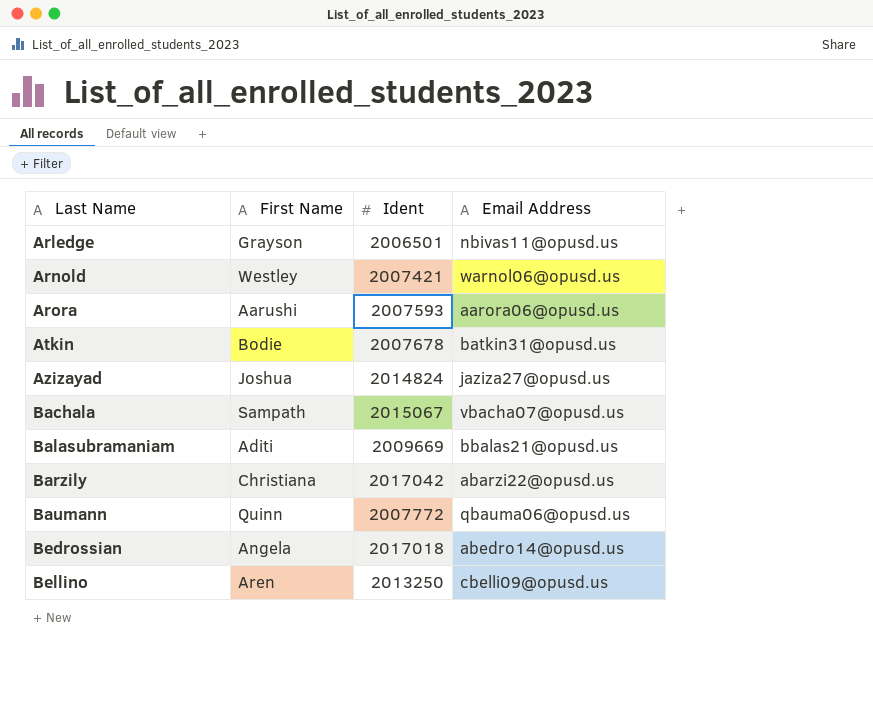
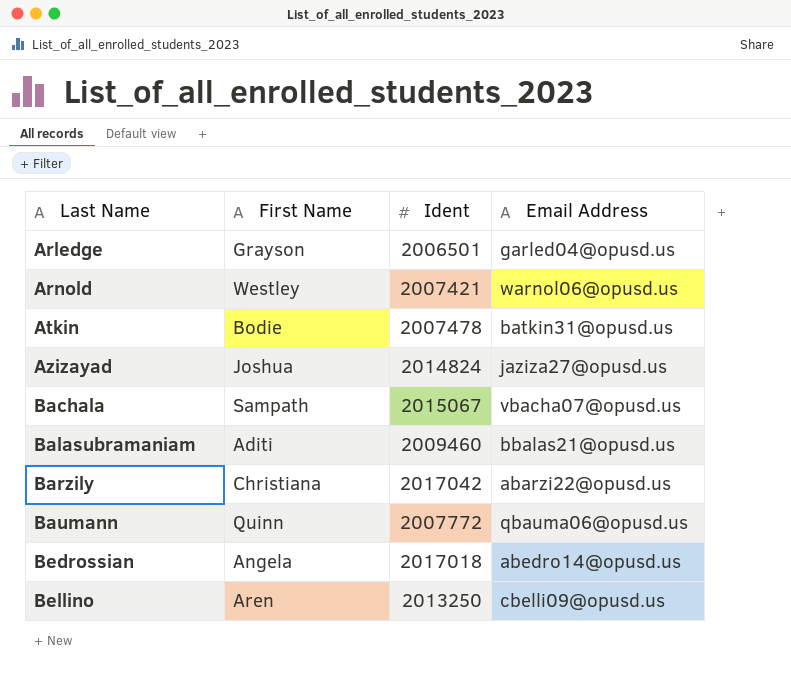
row Arora: Aarushi | 2007593 | aarora06@opusd.us -> none
Arledge | Email Address: nbivas11@opusd.us -> garled04@opusd.us
Atkin | Ident: 2007678 -> 2007478
Balasubramaniam | Ident: 2009669 -> 2009460

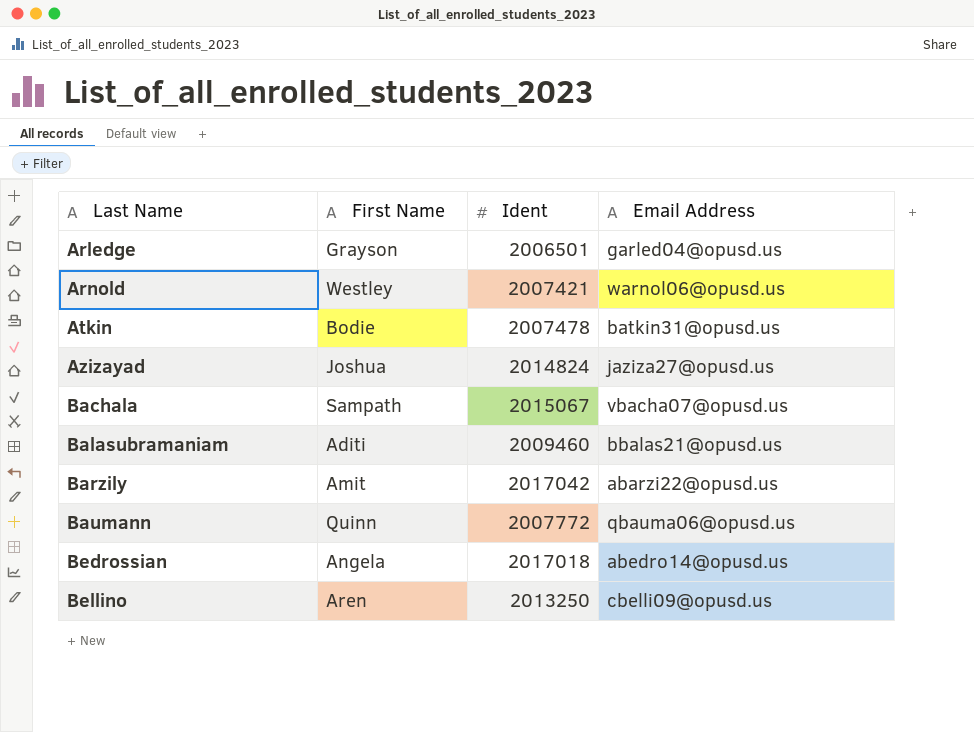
Barzily | First Name: Christiana -> Amit

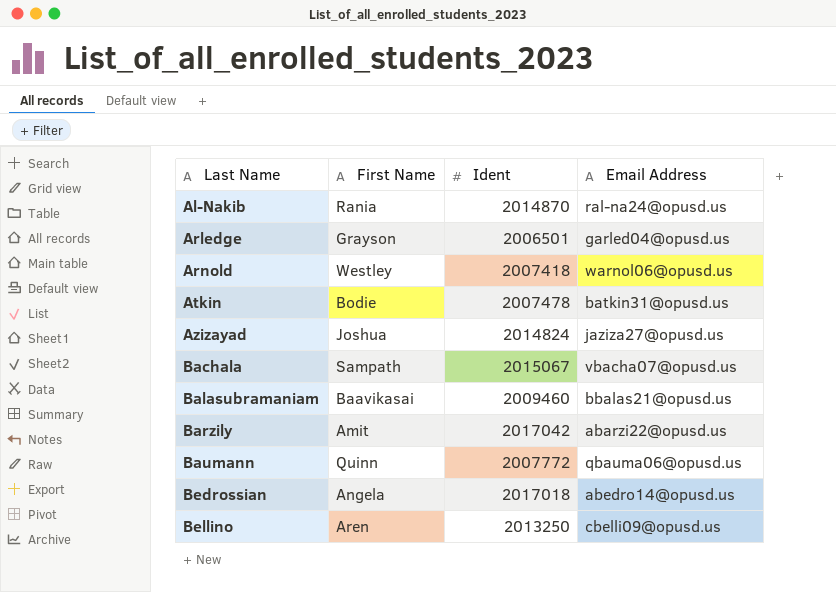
row Al-Nakib: none -> Rania | 2014870 | ral-na24@opusd.us
Arnold | Ident: 2007421 -> 2007418
Balasubramaniam | First Name: Aditi -> Baavikasai

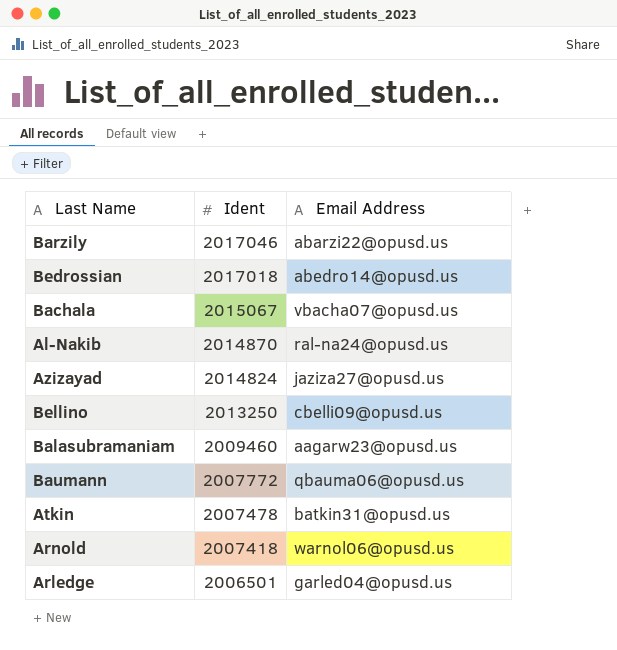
row order: Last Name ascending -> Ident descending
column First Name | position: 2 -> none
Barzily | Ident: 2017042 -> 2017046
Balasubramaniam | Email Address: bbalas21@opusd.us -> aagarw23@opusd.us

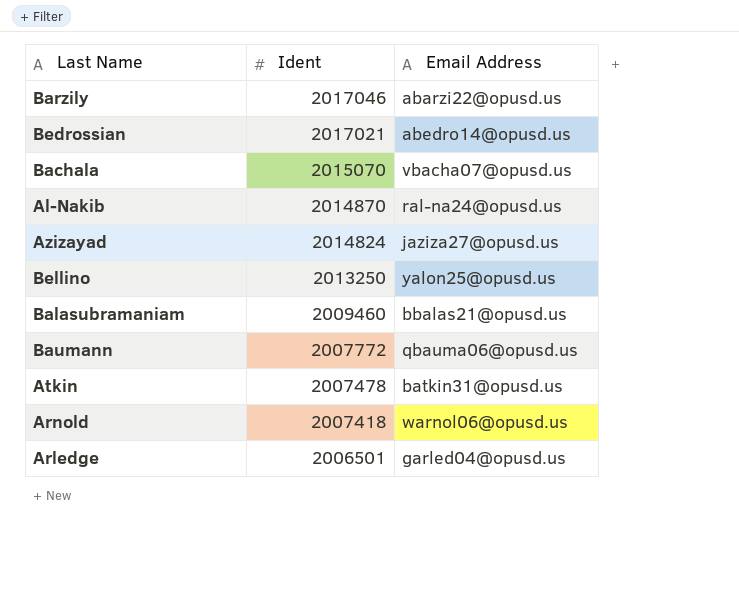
Bedrossian | Ident: 2017018 -> 2017021
Bachala | Ident: 2015067 -> 2015070
Bellino | Email Address: cbelli09@opusd.us -> yalon25@opusd.us
Balasubramaniam | Email Address: aagarw23@opusd.us -> bbalas21@opusd.us

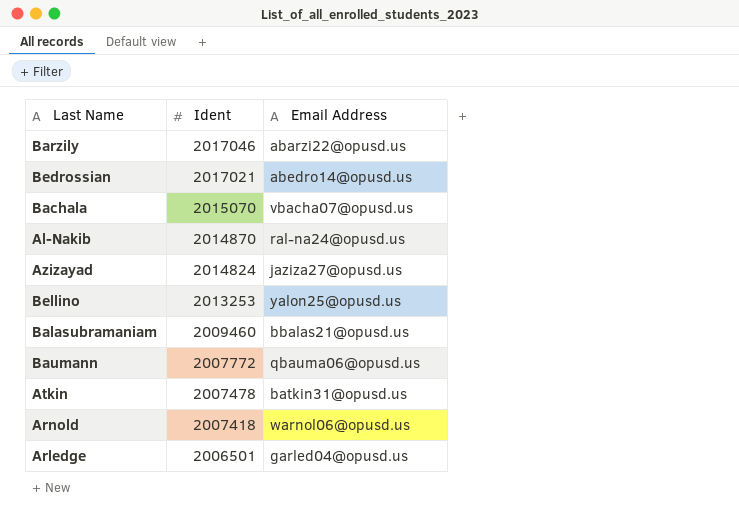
Bellino | Ident: 2013250 -> 2013253

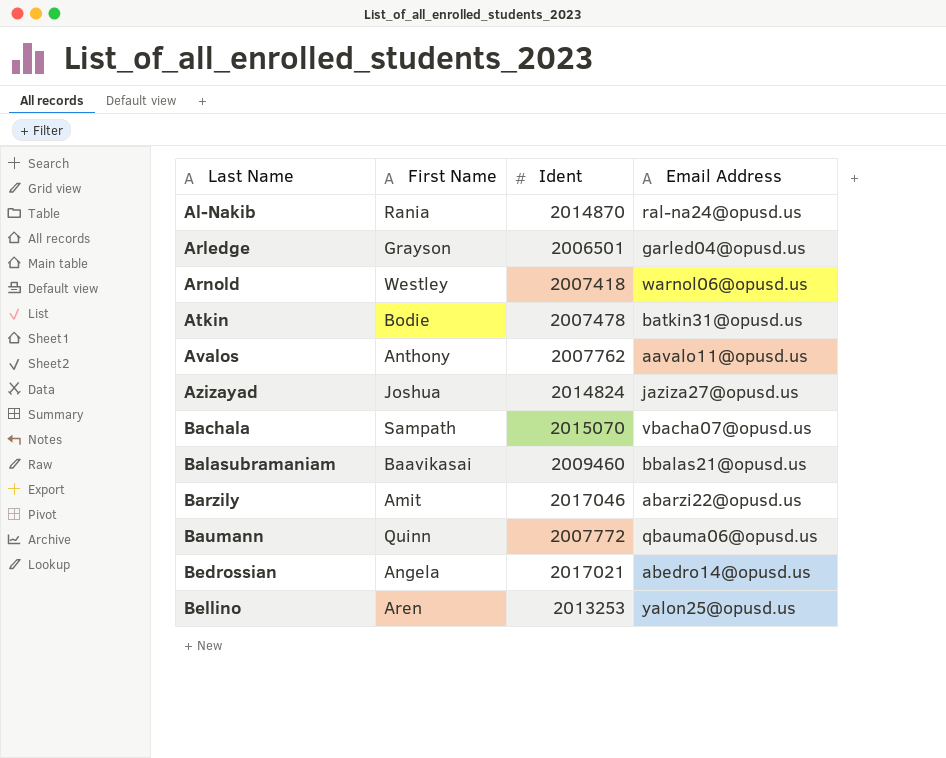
row order: Ident descending -> Last Name ascending
column First Name | position: none -> 2
row Avalos: none -> Anthony | 2007762 | aavalo11@opusd.us

